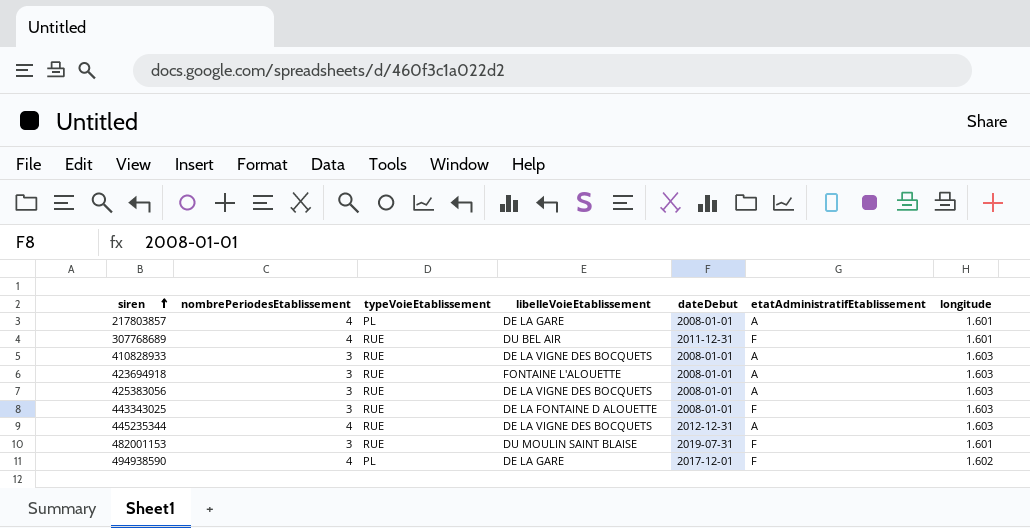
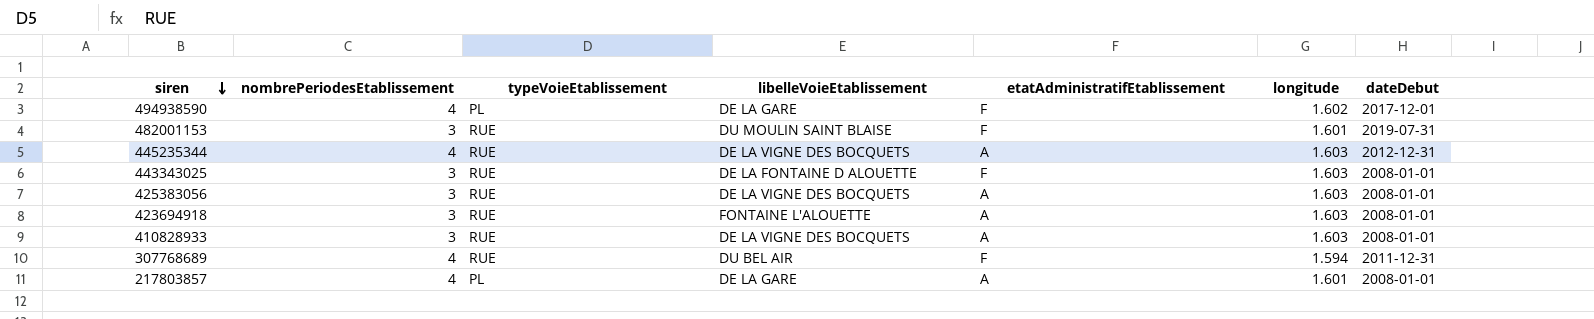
row order: siren ascending -> siren descending
column dateDebut | position: 5 -> 7
307768689 | longitude: 1.601 -> 1.594

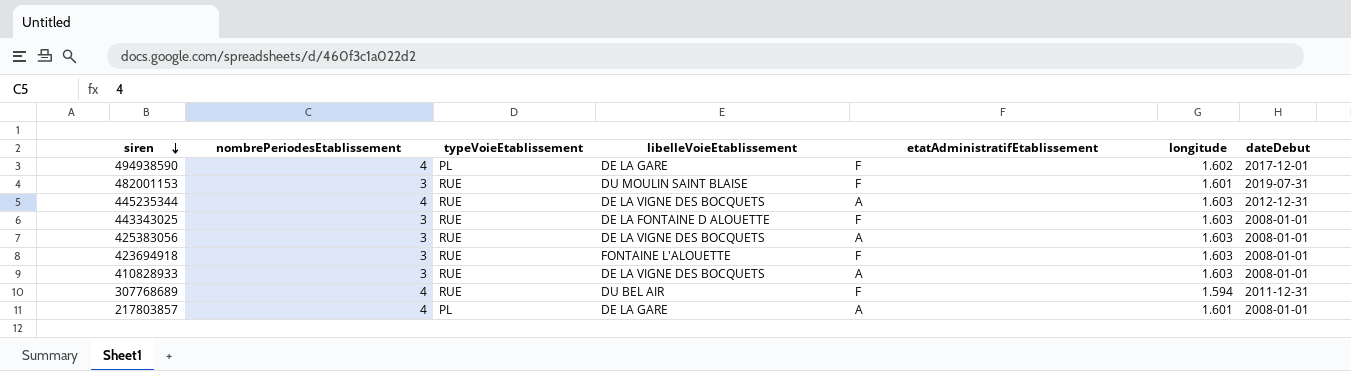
423694918 | etatAdministratifEtablissement: A -> F

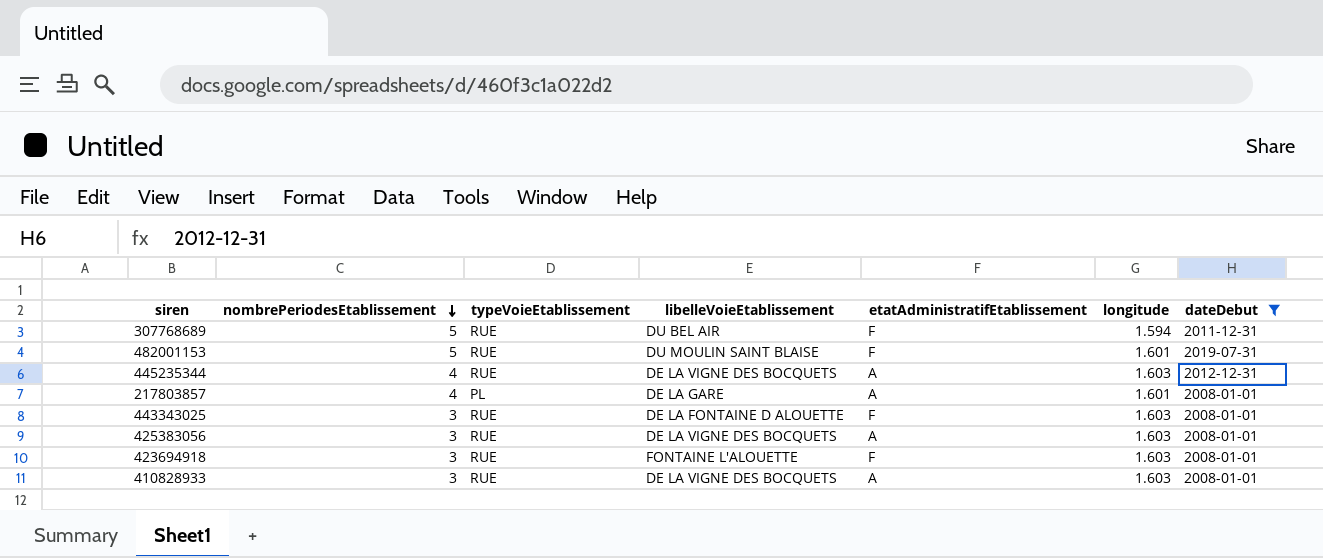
filter: none -> dateDebut != 2017-12-01
row order: siren descending -> nombrePeriodesEtablissement descending
307768689 | nombrePeriodesEtablissement: 4 -> 5
482001153 | nombrePeriodesEtablissement: 3 -> 5

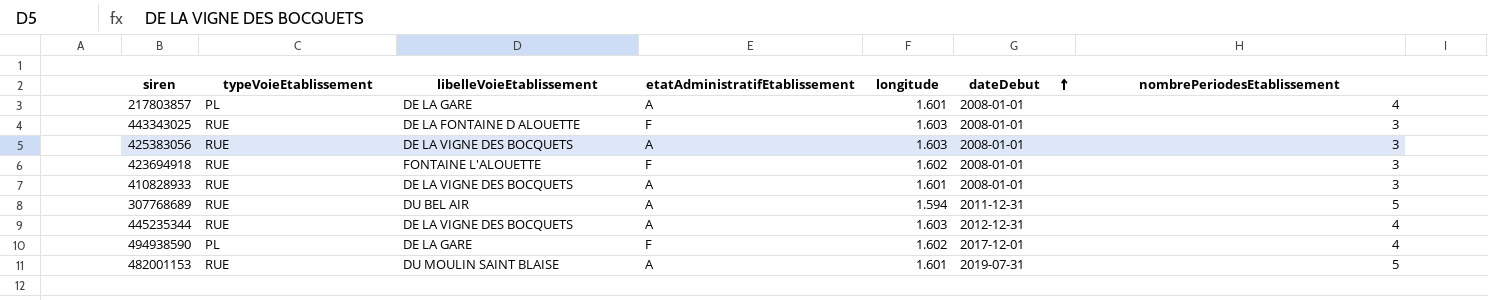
filter: dateDebut != 2017-12-01 -> none
row order: nombrePeriodesEtablissement descending -> dateDebut ascending
column nombrePeriodesEtablissement | position: 2 -> 7
423694918 | longitude: 1.603 -> 1.602
410828933 | longitude: 1.603 -> 1.601
307768689 | etatAdministratifEtablissement: F -> A
482001153 | etatAdministratifEtablissement: F -> A

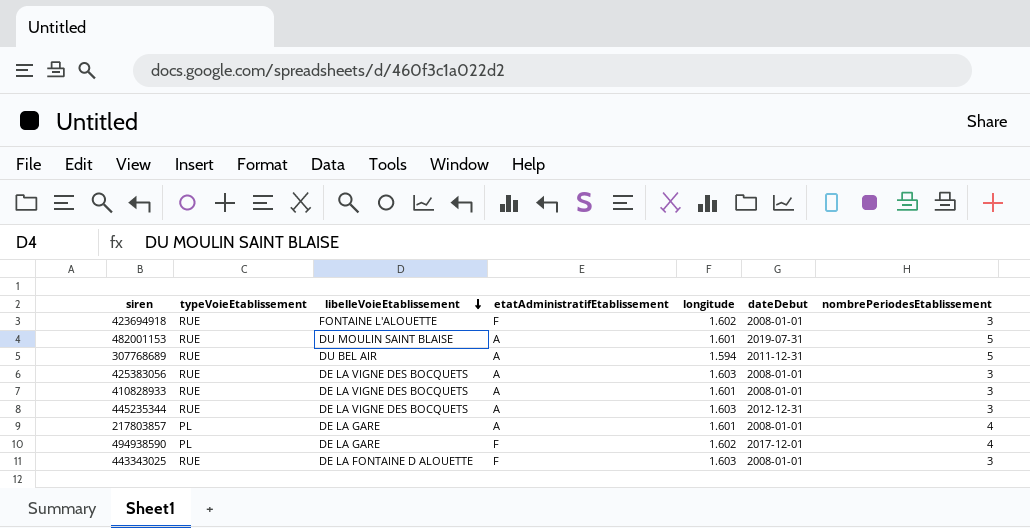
row order: dateDebut ascending -> libelleVoieEtablissement descending
445235344 | nombrePeriodesEtablissement: 4 -> 3

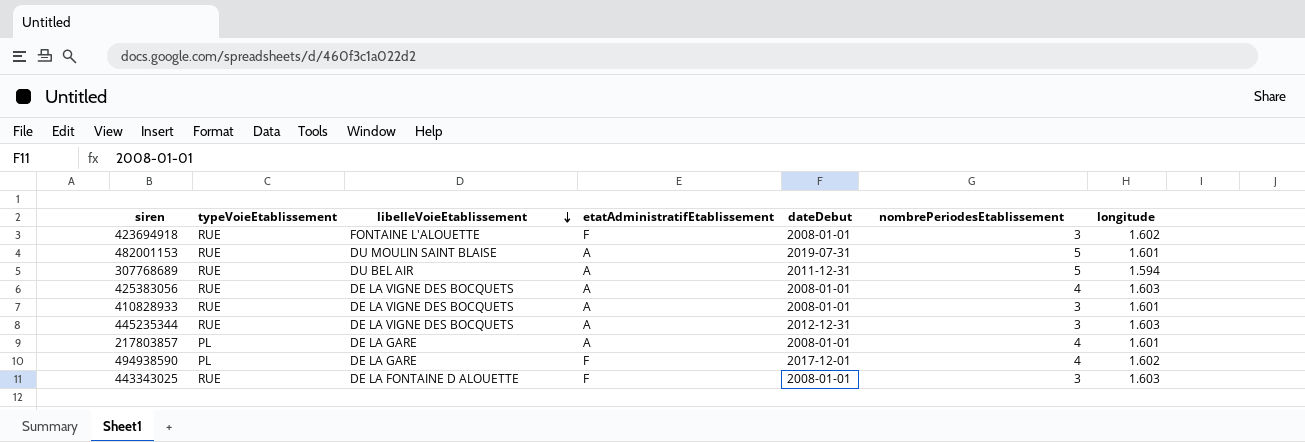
column longitude | position: 5 -> 7
425383056 | nombrePeriodesEtablissement: 3 -> 4

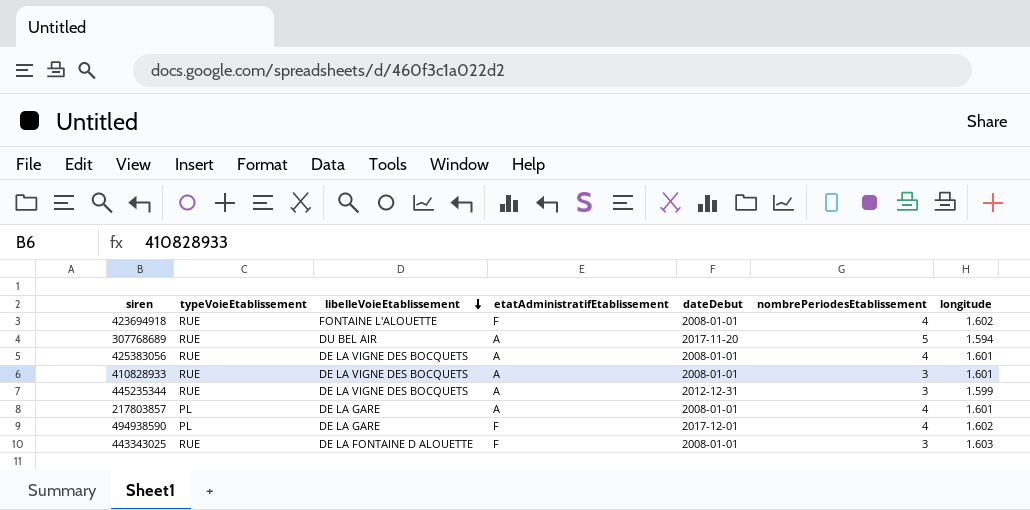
row 482001153: RUE | DU MOULIN SAINT BLAISE | A | 2019-07-31 | 5 | 1.601 -> none
423694918 | nombrePeriodesEtablissement: 3 -> 4
307768689 | dateDebut: 2011-12-31 -> 2017-11-20
425383056 | longitude: 1.603 -> 1.601
445235344 | longitude: 1.603 -> 1.599

